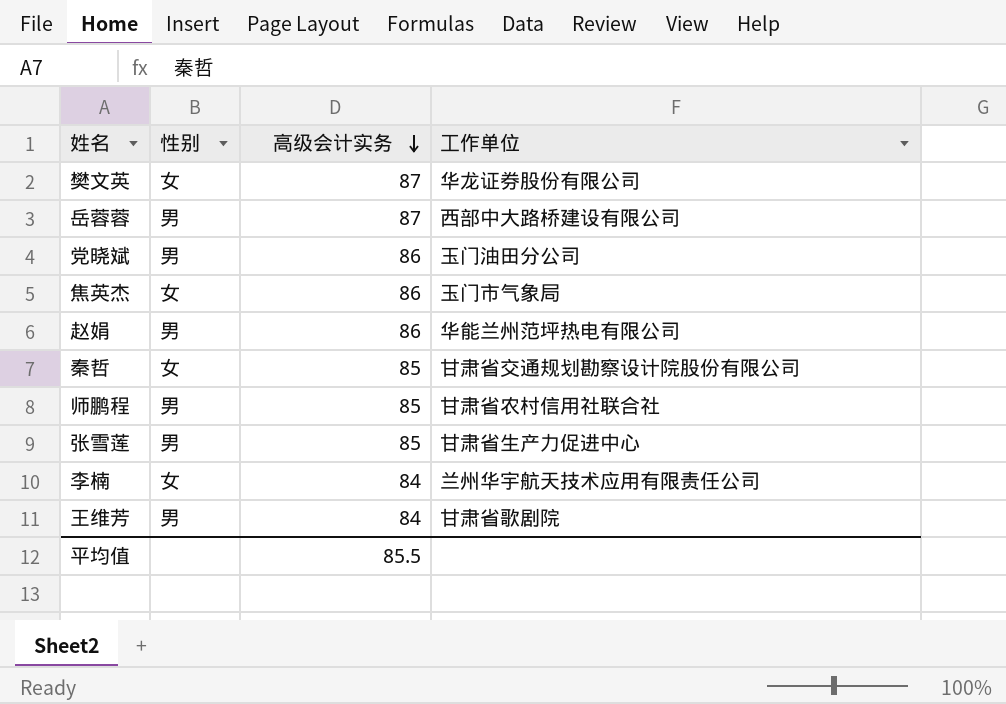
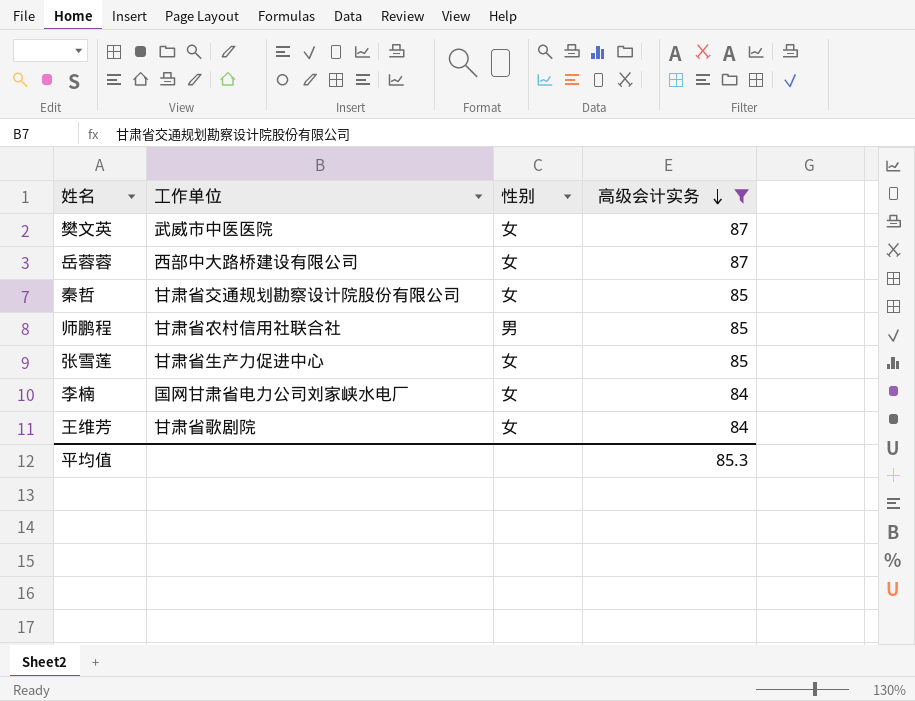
filter: none -> 高级会计实务 != 86
column 工作单位 | position: 4 -> 2
樊文英 | 工作单位: 华龙证券股份有限公司 -> 武威市中医医院
岳蓉蓉 | 性别: 男 -> 女
张雪莲 | 性别: 男 -> 女
李楠 | 工作单位: 兰州华宇航天技术应用有限责任公司 -> 国网甘肃省电力公司刘家峡水电厂
王维芳 | 性别: 男 -> 女
平均值 | 高级会计实务: 85.5 -> 85.3

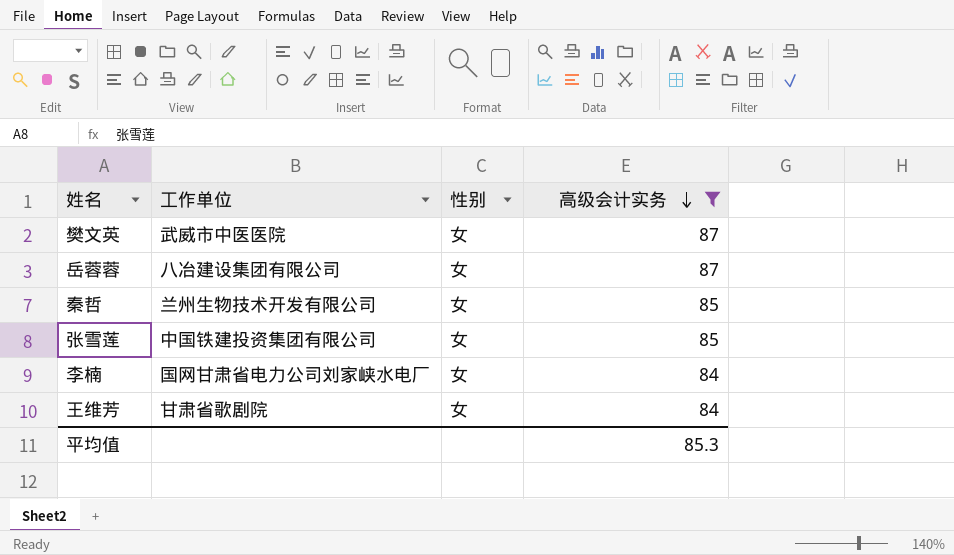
row 师鹏程: 甘肃省农村信用社联合社 | 男 | 85 -> none
岳蓉蓉 | 工作单位: 西部中大路桥建设有限公司 -> 八冶建设集团有限公司
秦哲 | 工作单位: 甘肃省交通规划勘察设计院股份有限公司 -> 兰州生物技术开发有限公司
张雪莲 | 工作单位: 甘肃省生产力促进中心 -> 中国铁建投资集团有限公司

